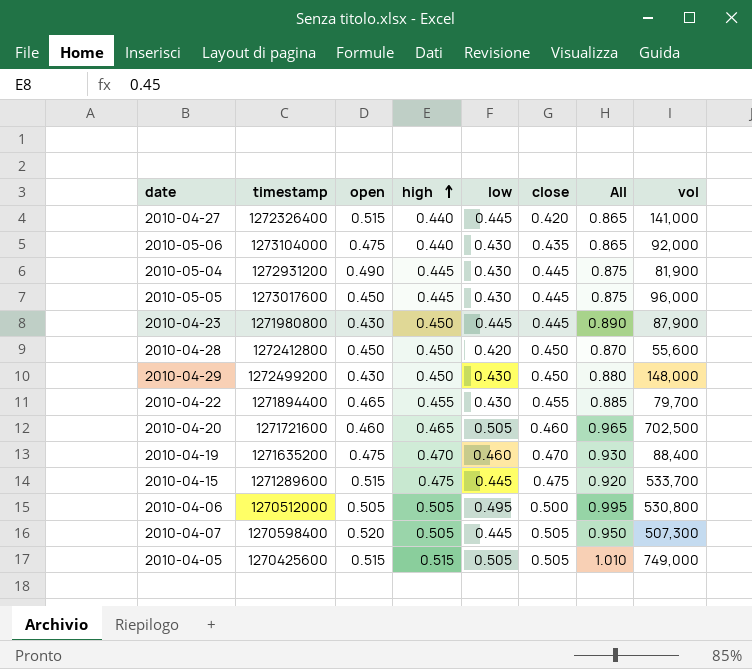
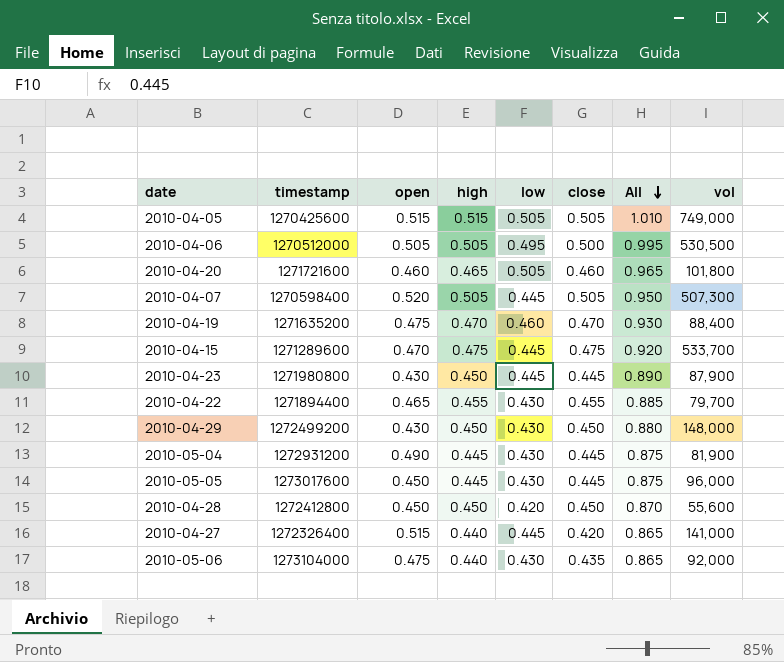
row order: high ascending -> All descending
2010-04-06 | vol: 530,800 -> 530,500
2010-04-20 | vol: 702,500 -> 101,800
2010-04-15 | open: 0.515 -> 0.470

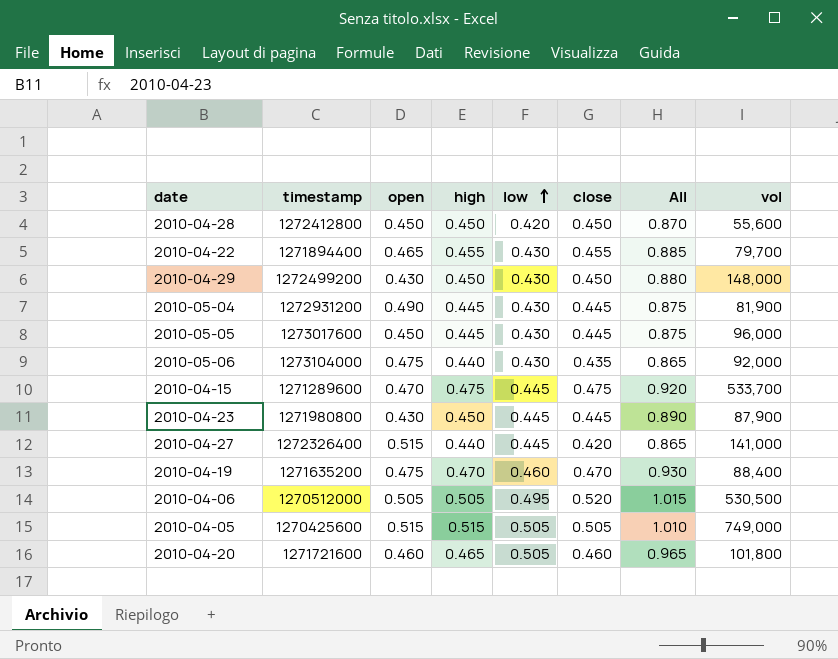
row order: All descending -> low ascending
row 2010-04-07: 1270598400 | 0.520 | 0.505 | 0.445 | 0.505 | 0.950 | 507,300 -> none
2010-04-06 | close: 0.500 -> 0.520
2010-04-06 | All: 0.995 -> 1.015

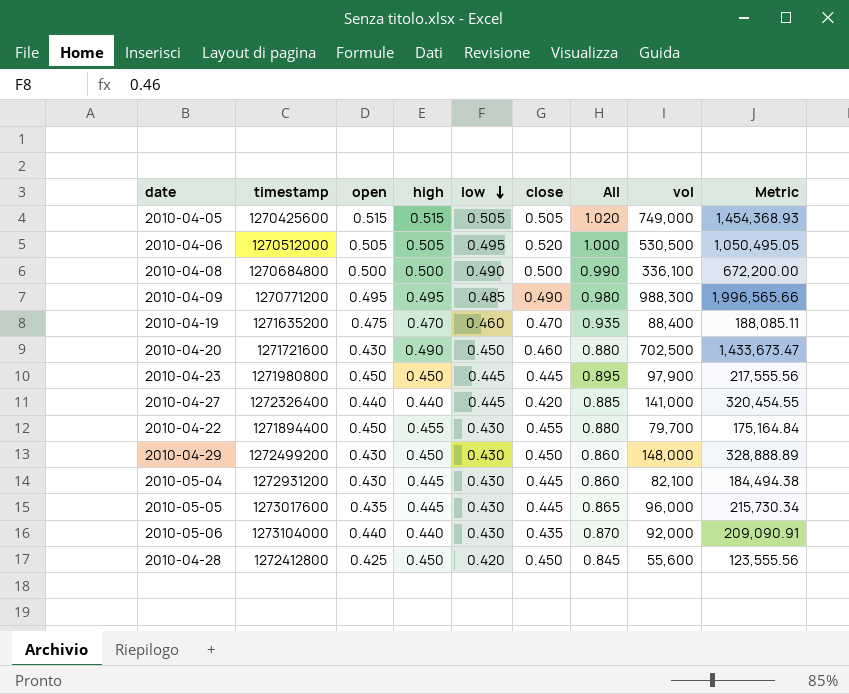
row order: low ascending -> low descending
column All | formula: [low] + [close] -> [open] + [low]
column Metric | formula: none -> [vol] / [high]
row 2010-04-15: 1271289600 | 0.470 | 0.475 | 0.445 | 0.475 | 0.920 | 533,700 -> none
row 2010-04-08: none -> 1270684800 | 0.500 | 0.500 | 0.490 | 0.500 | 0.990 | 336,100 | 672,200.00
row 2010-04-09: none -> 1270771200 | 0.495 | 0.495 | 0.485 | 0.490 | 0.980 | 988,300 | 1,996,565.66
2010-04-20 | open: 0.460 -> 0.430
2010-04-20 | high: 0.465 -> 0.490
2010-04-20 | low: 0.505 -> 0.450
2010-04-20 | vol: 101,800 -> 702,500
2010-04-23 | open: 0.430 -> 0.450
2010-04-23 | vol: 87,900 -> 97,900
2010-04-27 | open: 0.515 -> 0.440
2010-04-22 | open: 0.465 -> 0.450
2010-05-04 | open: 0.490 -> 0.430
2010-05-04 | vol: 81,900 -> 82,100
2010-05-05 | open: 0.450 -> 0.435
2010-05-06 | open: 0.475 -> 0.440
2010-04-28 | open: 0.450 -> 0.425

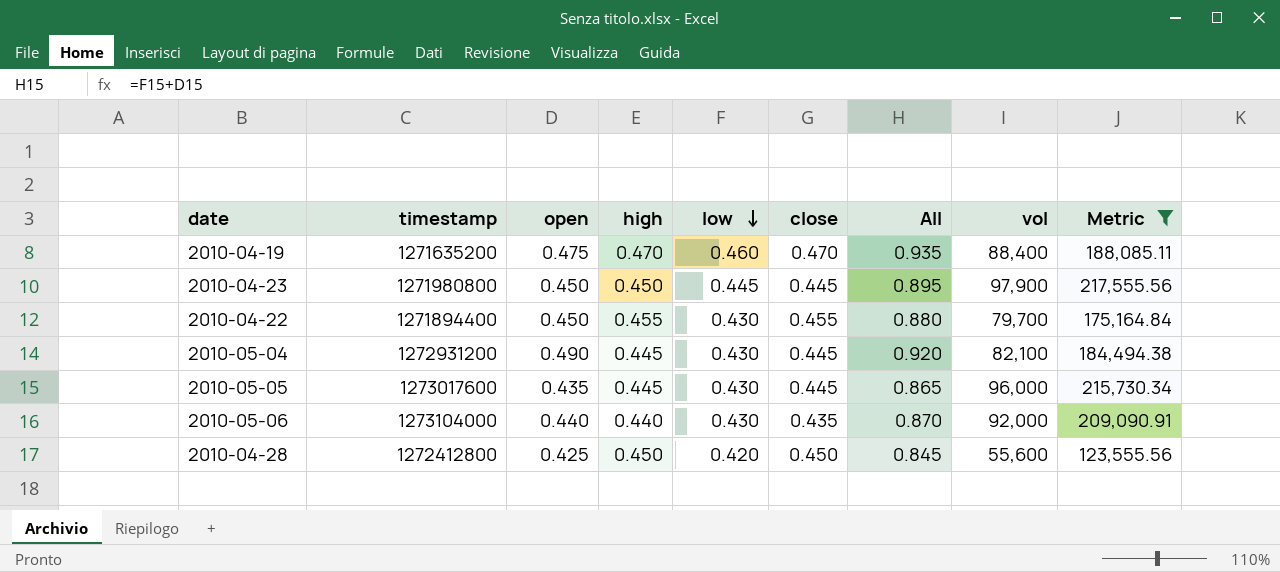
filter: none -> Metric <= 217,555.56
2010-05-04 | open: 0.430 -> 0.490
2010-05-04 | All: 0.860 -> 0.920

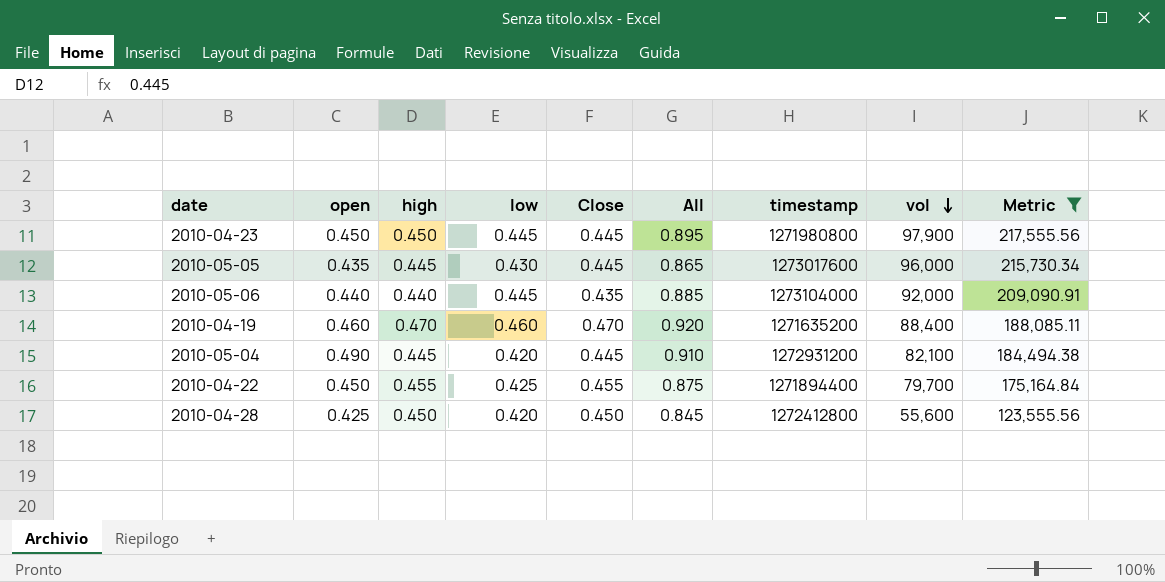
row order: low descending -> vol descending
column name: close -> Close
column timestamp | position: 2 -> 7
2010-05-06 | low: 0.430 -> 0.445
2010-05-06 | All: 0.870 -> 0.885
2010-04-19 | open: 0.475 -> 0.460
2010-04-19 | All: 0.935 -> 0.920
2010-05-04 | low: 0.430 -> 0.420
2010-05-04 | All: 0.920 -> 0.910
2010-04-22 | low: 0.430 -> 0.425
2010-04-22 | All: 0.880 -> 0.875

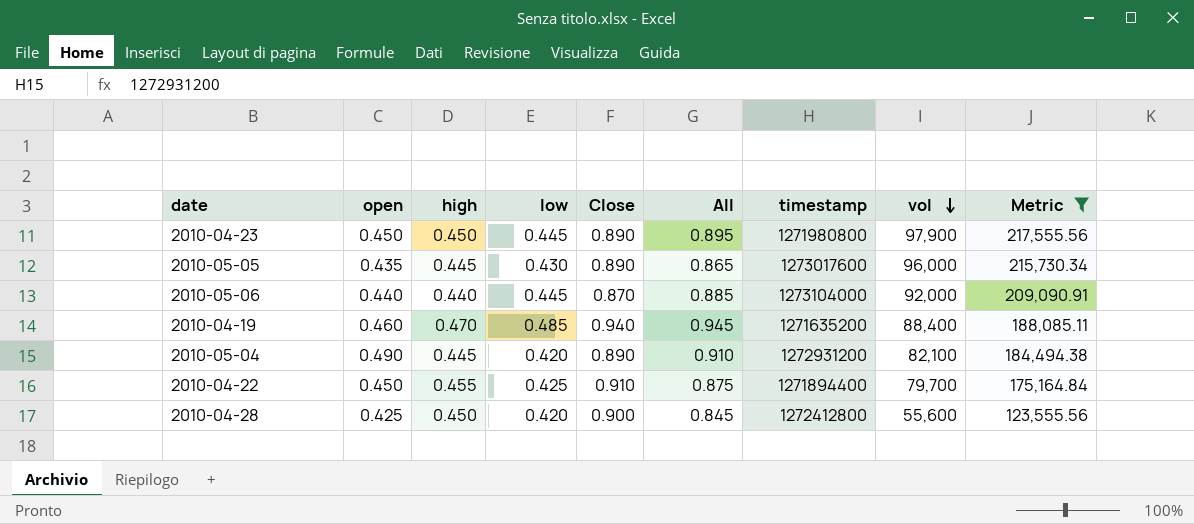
2010-04-23 | Close: 0.445 -> 0.890
2010-05-05 | Close: 0.445 -> 0.890
2010-05-06 | Close: 0.435 -> 0.870
2010-04-19 | low: 0.460 -> 0.485
2010-04-19 | Close: 0.470 -> 0.940
2010-04-19 | All: 0.920 -> 0.945
2010-05-04 | Close: 0.445 -> 0.890
2010-04-22 | Close: 0.455 -> 0.910
2010-04-28 | Close: 0.450 -> 0.900

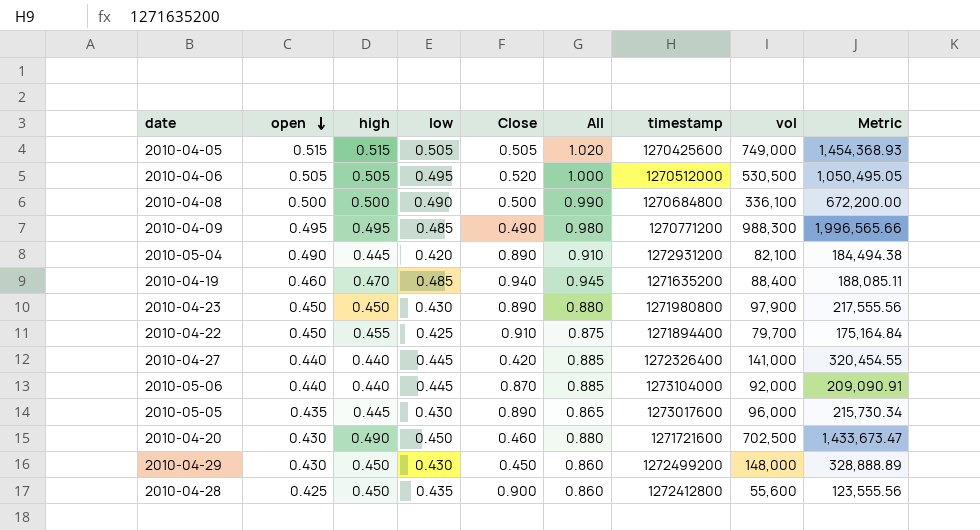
filter: Metric <= 217,555.56 -> none
row order: vol descending -> open descending
2010-04-23 | low: 0.445 -> 0.430
2010-04-23 | All: 0.895 -> 0.880
2010-04-28 | low: 0.420 -> 0.435
2010-04-28 | All: 0.845 -> 0.860

